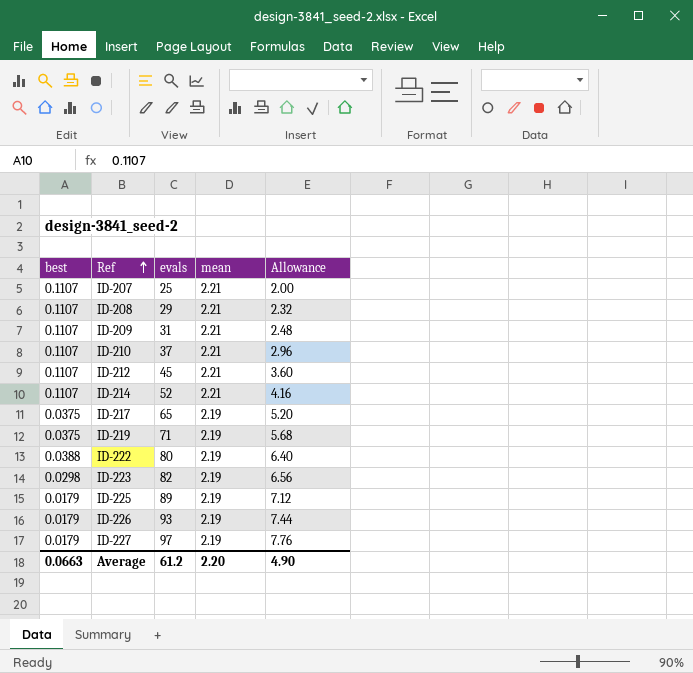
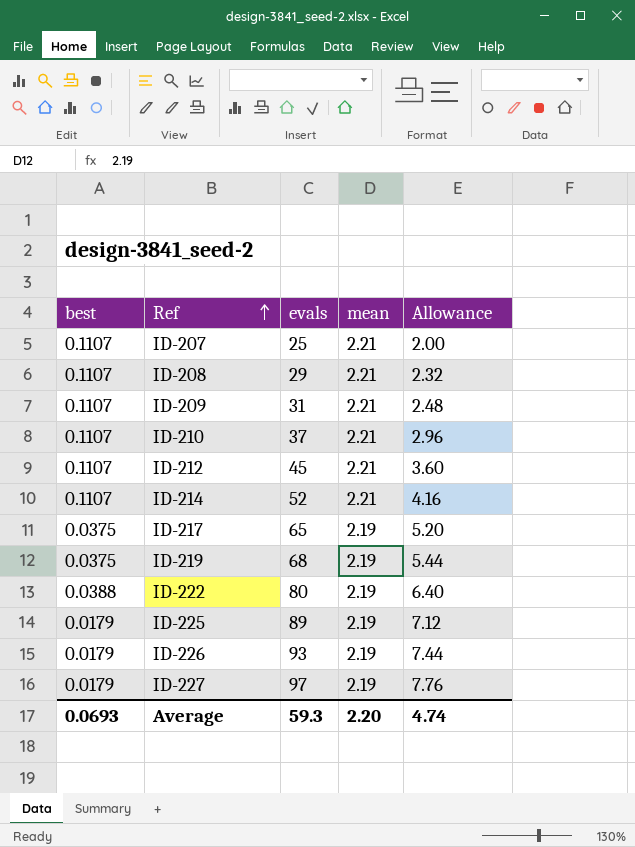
row ID-223: 0.0298 | 82 | 2.19 | 6.56 -> none
ID-219 | evals: 71 -> 68
ID-219 | Allowance: 5.68 -> 5.44
Average | best: 0.0663 -> 0.0693
Average | evals: 61.2 -> 59.3
Average | Allowance: 4.90 -> 4.74

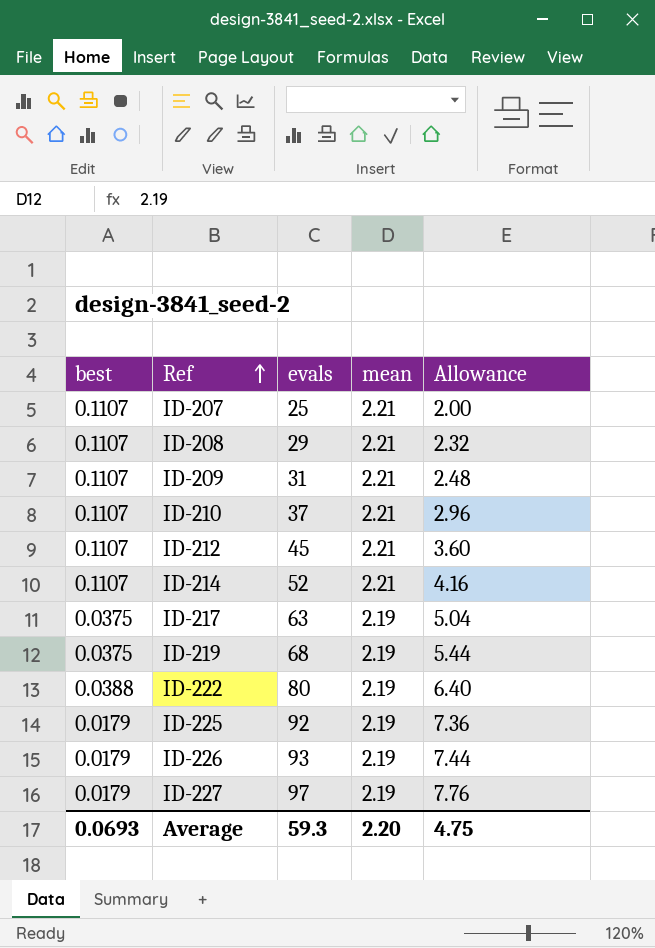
ID-217 | evals: 65 -> 63
ID-217 | Allowance: 5.20 -> 5.04
ID-225 | evals: 89 -> 92
ID-225 | Allowance: 7.12 -> 7.36
Average | Allowance: 4.74 -> 4.75

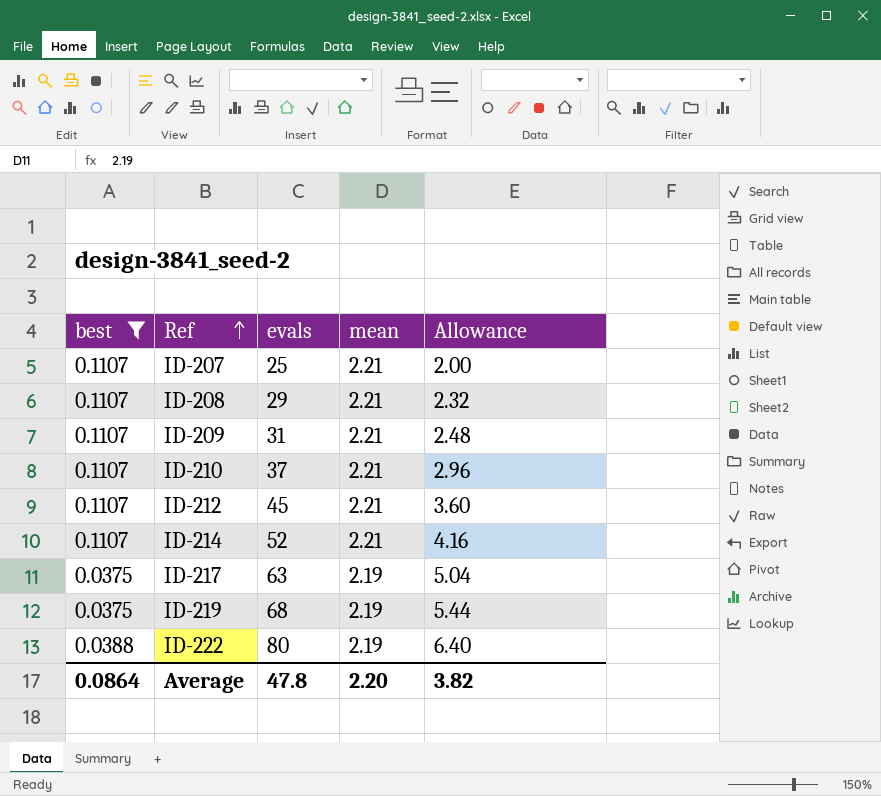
filter: none -> best != 0.0179
Average | best: 0.0693 -> 0.0864
Average | evals: 59.3 -> 47.8
Average | Allowance: 4.75 -> 3.82

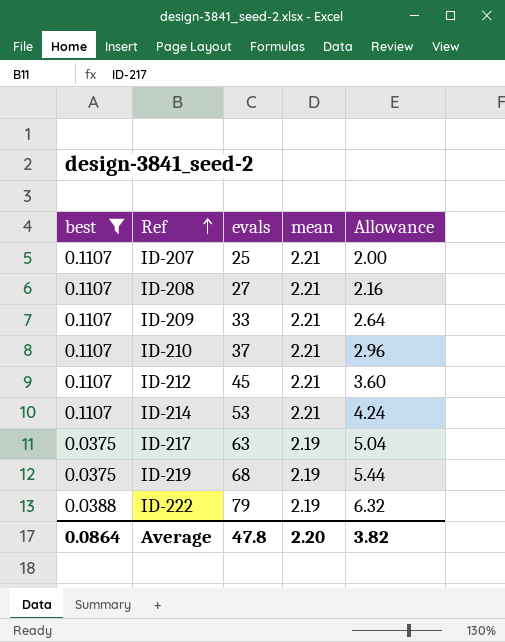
ID-208 | evals: 29 -> 27
ID-208 | Allowance: 2.32 -> 2.16
ID-209 | evals: 31 -> 33
ID-209 | Allowance: 2.48 -> 2.64
ID-214 | evals: 52 -> 53
ID-214 | Allowance: 4.16 -> 4.24
ID-222 | evals: 80 -> 79
ID-222 | Allowance: 6.40 -> 6.32

